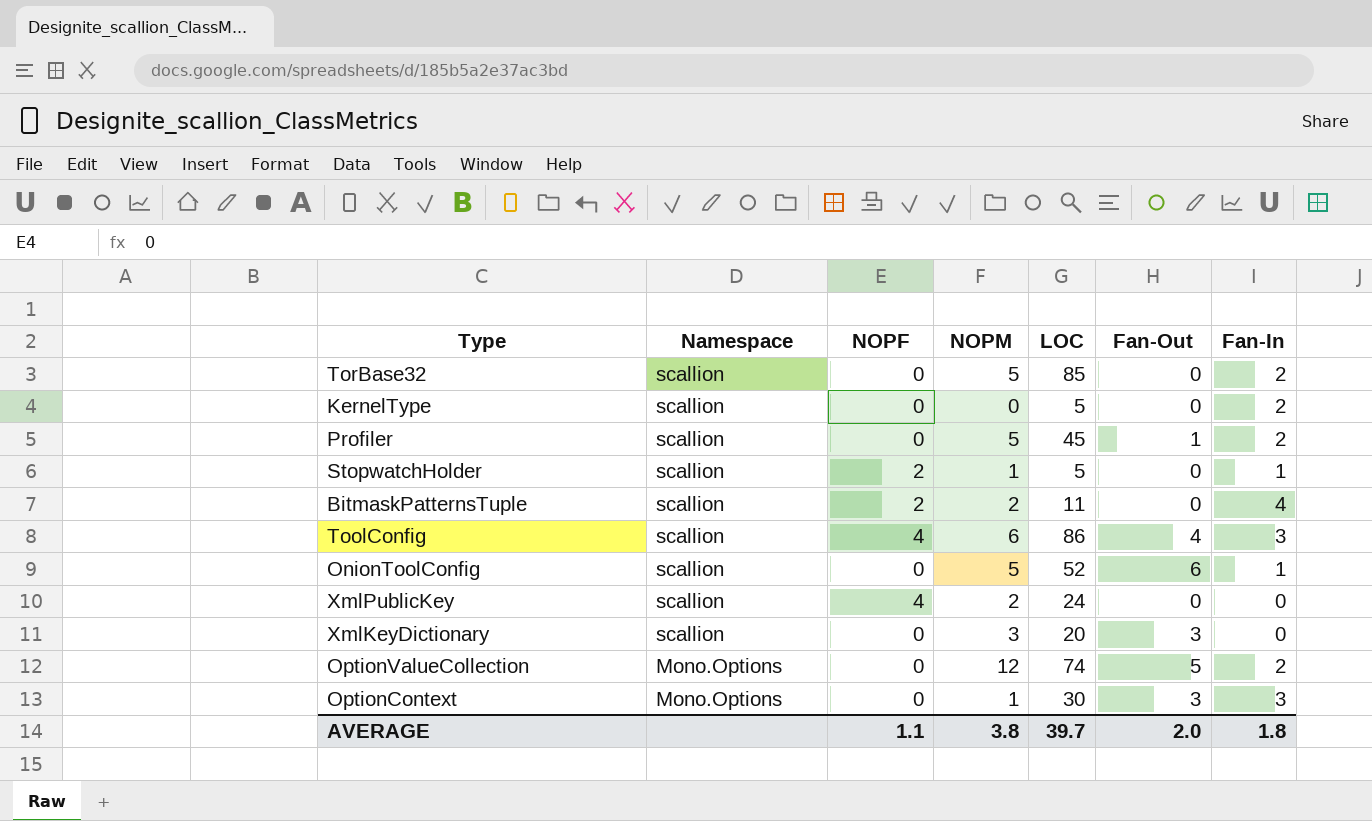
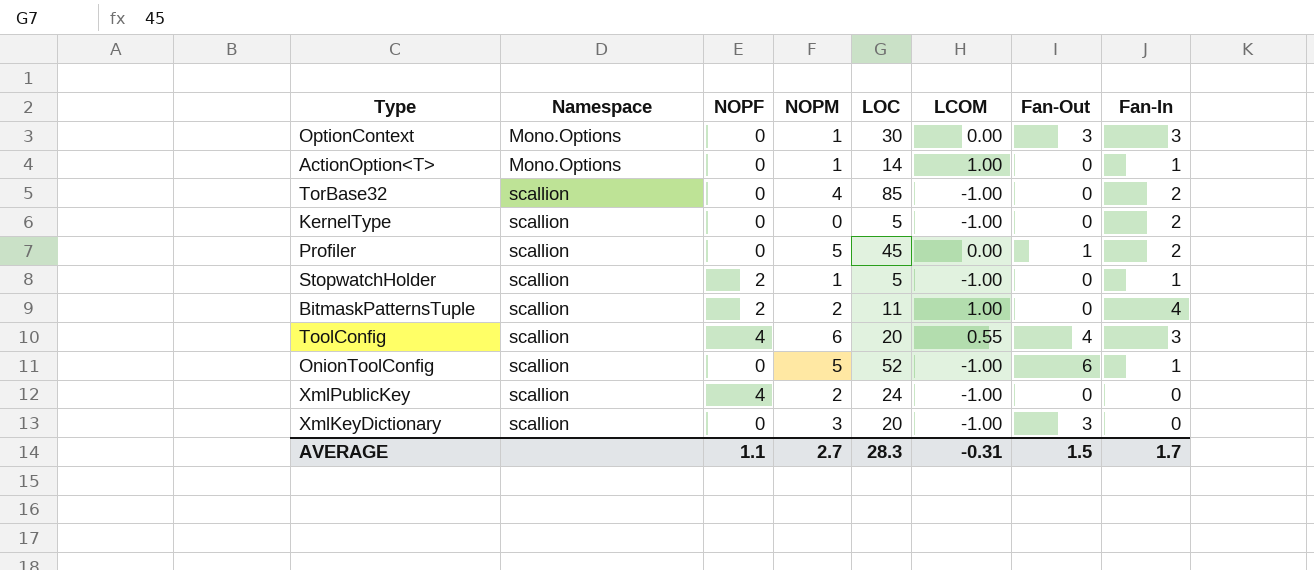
row order: Namespace descending -> Namespace ascending
column LCOM | position: none -> 6
row OptionValueCollection: Mono.Options | 0 | 12 | 74 | 5 | 2 -> none
row ActionOption<T>: none -> Mono.Options | 0 | 1 | 14 | 1.00 | 0 | 1
TorBase32 | NOPM: 5 -> 4
ToolConfig | LOC: 86 -> 20
AVERAGE | NOPM: 3.8 -> 2.7
AVERAGE | LOC: 39.7 -> 28.3
AVERAGE | Fan-Out: 2.0 -> 1.5
AVERAGE | Fan-In: 1.8 -> 1.7

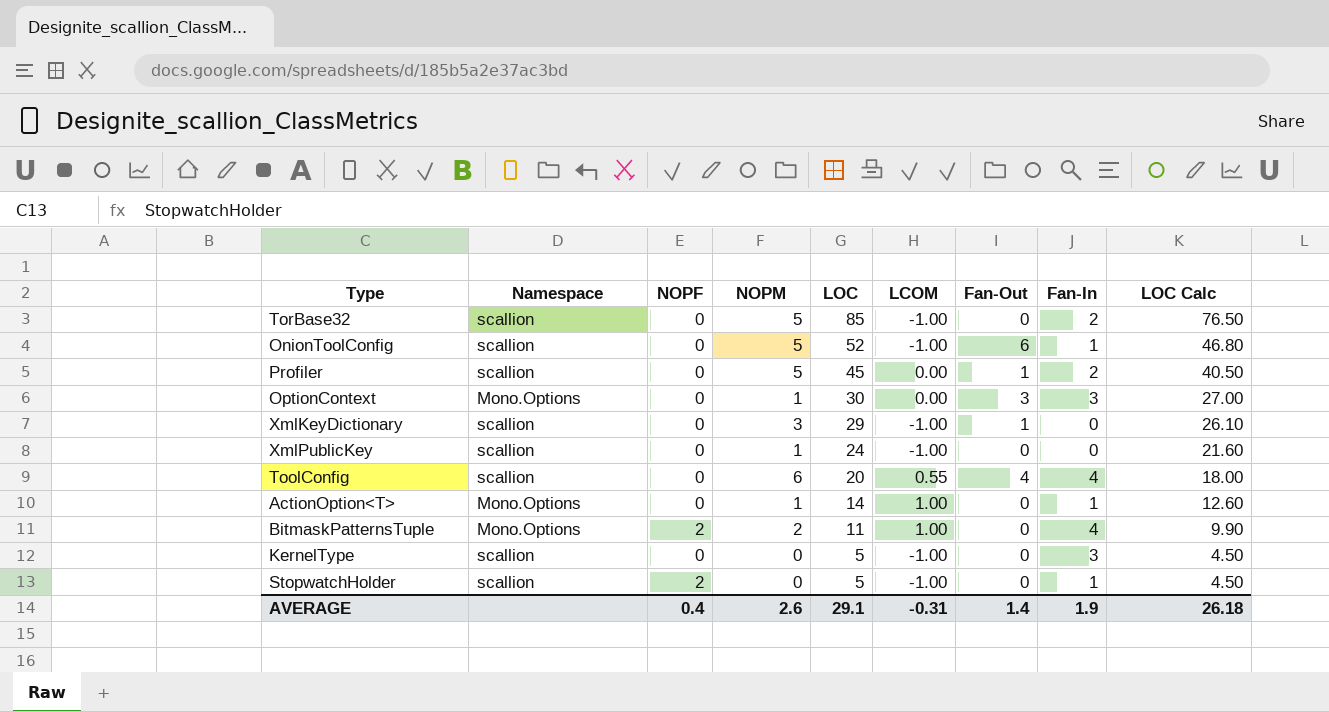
row order: Namespace ascending -> LOC descending
column LOC Calc | formula: none -> [LOC] * 0.9
TorBase32 | NOPM: 4 -> 5
XmlKeyDictionary | LOC: 20 -> 29
XmlKeyDictionary | Fan-Out: 3 -> 1
XmlPublicKey | NOPF: 4 -> 0
XmlPublicKey | NOPM: 2 -> 1
ToolConfig | NOPF: 4 -> 0
ToolConfig | Fan-In: 3 -> 4
BitmaskPatternsTuple | Namespace: scallion -> Mono.Options
KernelType | Fan-In: 2 -> 3
StopwatchHolder | NOPM: 1 -> 0
AVERAGE | NOPF: 1.1 -> 0.4
AVERAGE | NOPM: 2.7 -> 2.6
AVERAGE | LOC: 28.3 -> 29.1
AVERAGE | Fan-Out: 1.5 -> 1.4
AVERAGE | Fan-In: 1.7 -> 1.9

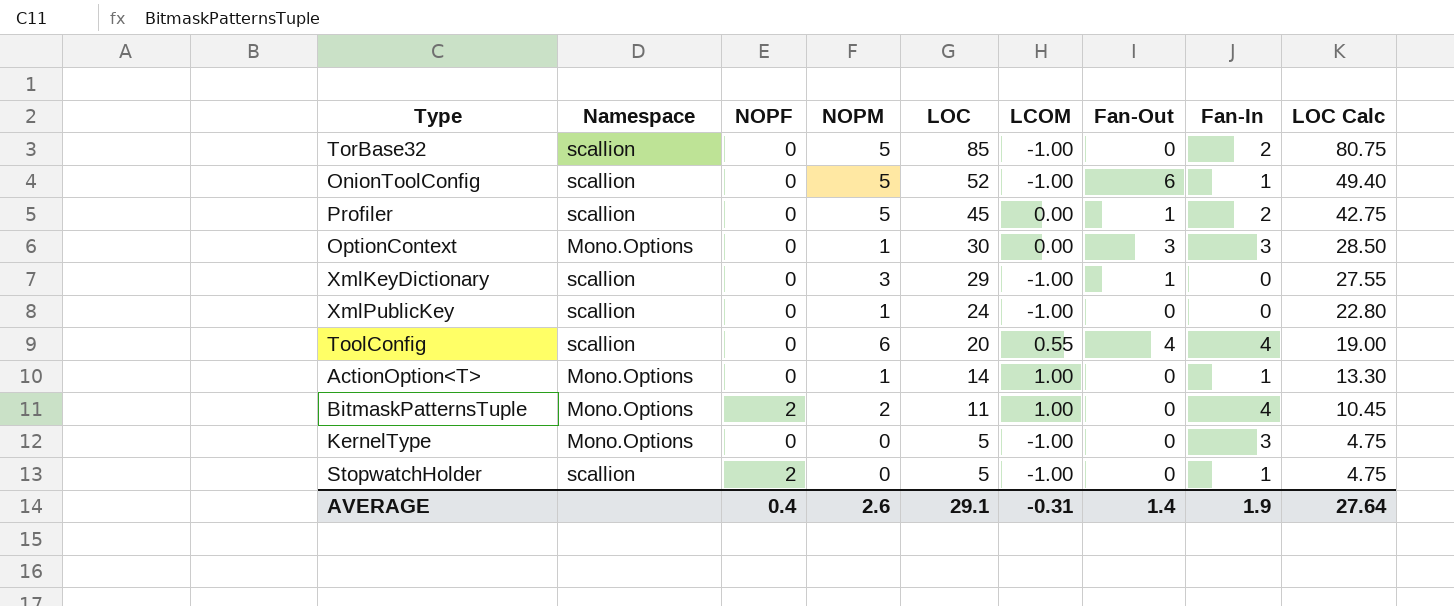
column LOC Calc | formula: [LOC] * 0.9 -> [LOC] * 0.95
KernelType | Namespace: scallion -> Mono.Options
AVERAGE | LOC Calc: 26.18 -> 27.64

